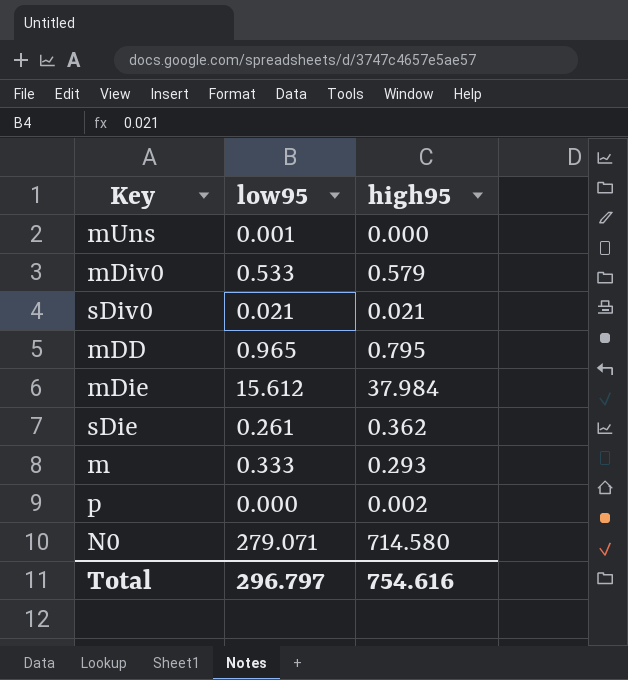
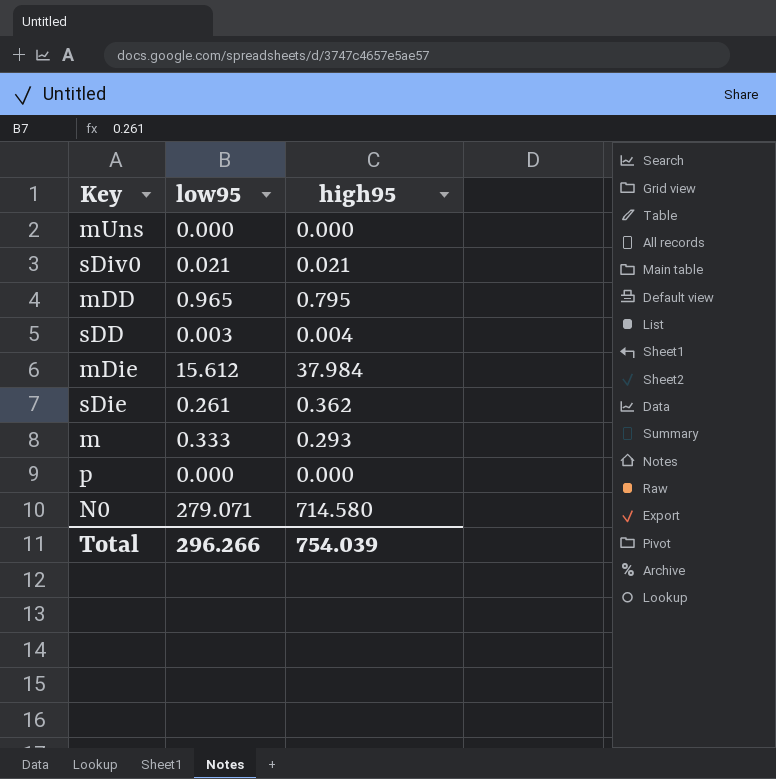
row mDiv0: 0.533 | 0.579 -> none
mUns | low95: 0.001 -> 0.000
row sDD: none -> 0.003 | 0.004
p | high95: 0.002 -> 0.000
Total | low95: 296.797 -> 296.266
Total | high95: 754.616 -> 754.039

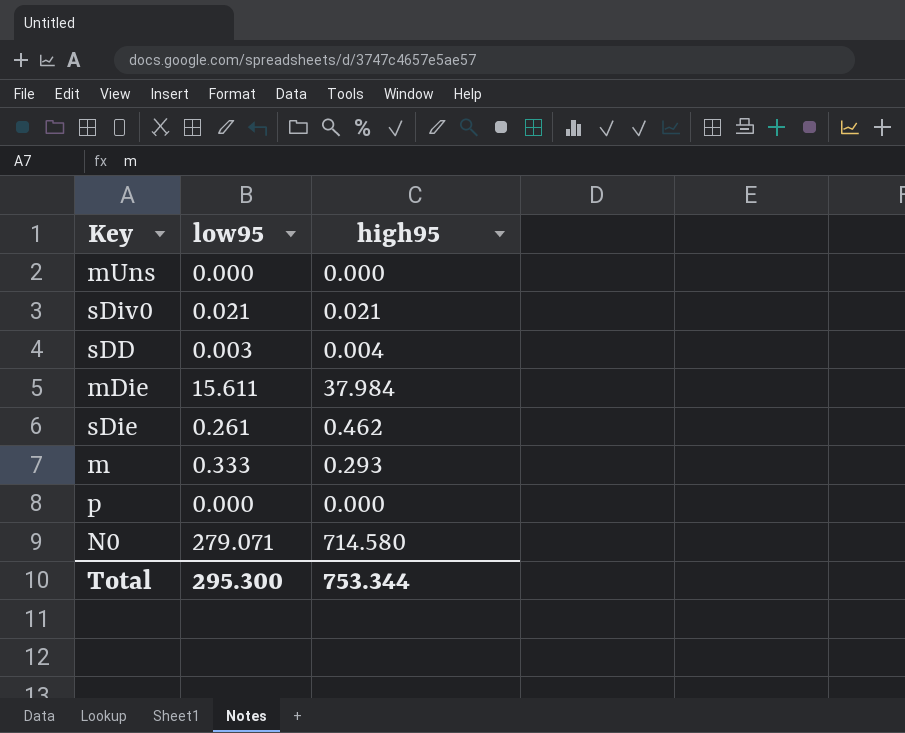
row mDD: 0.965 | 0.795 -> none
mDie | low95: 15.612 -> 15.611
sDie | high95: 0.362 -> 0.462
Total | low95: 296.266 -> 295.300
Total | high95: 754.039 -> 753.344

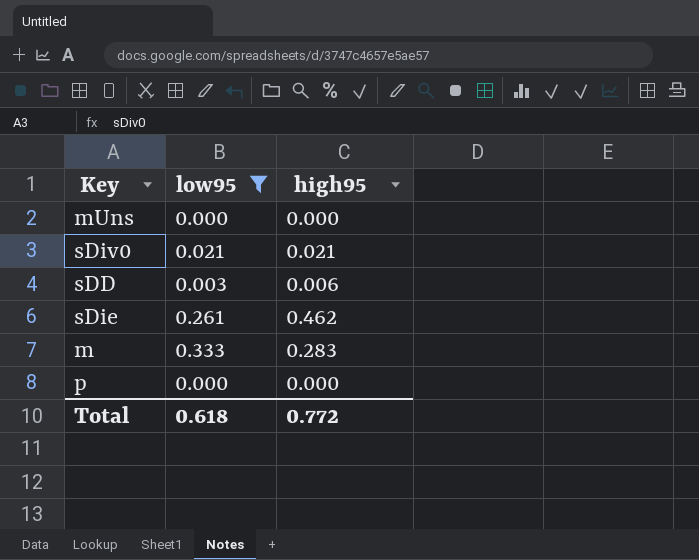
filter: none -> low95 <= 0.333
sDD | high95: 0.004 -> 0.006
m | high95: 0.293 -> 0.283
Total | low95: 295.300 -> 0.618
Total | high95: 753.344 -> 0.772

